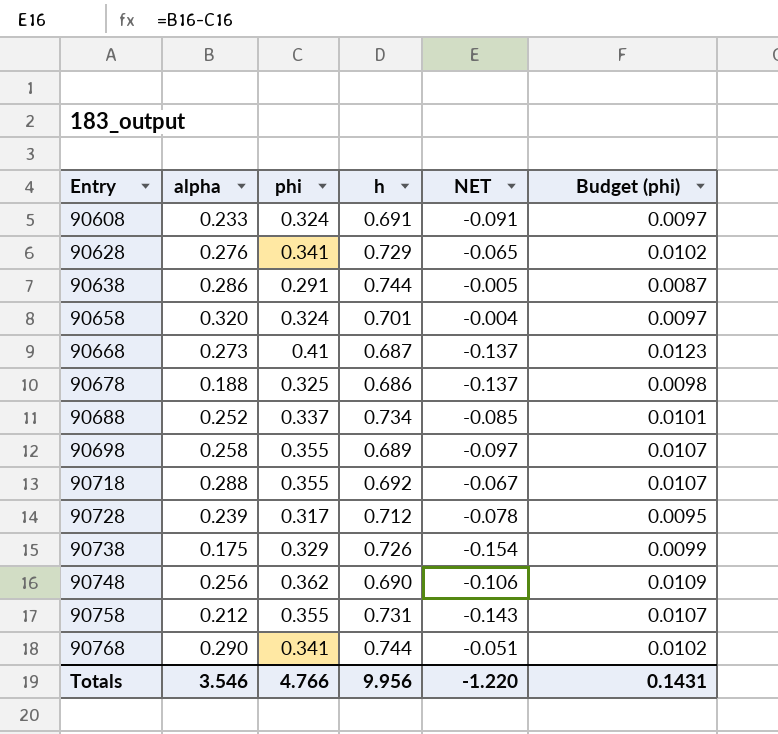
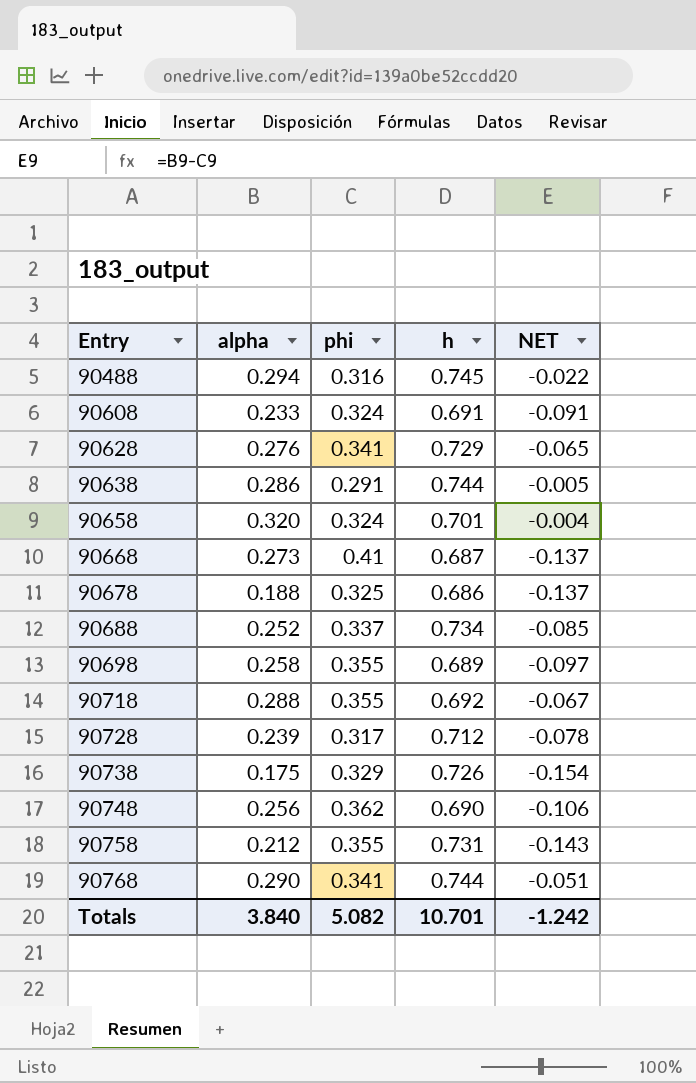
column Budget (phi) | formula: [phi] * 0.03 -> none
row 90488: none -> 0.294 | 0.316 | 0.745 | -0.022
Totals | alpha: 3.546 -> 3.840
Totals | phi: 4.766 -> 5.082
Totals | h: 9.956 -> 10.701
Totals | NET: -1.220 -> -1.242

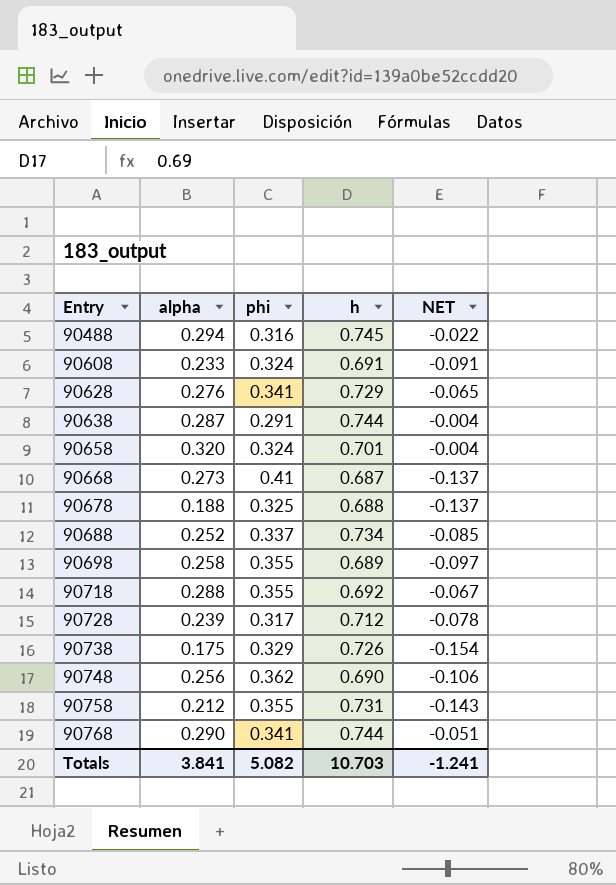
90638 | alpha: 0.286 -> 0.287
90638 | NET: -0.005 -> -0.004
90678 | h: 0.686 -> 0.688
Totals | alpha: 3.840 -> 3.841
Totals | h: 10.701 -> 10.703
Totals | NET: -1.242 -> -1.241

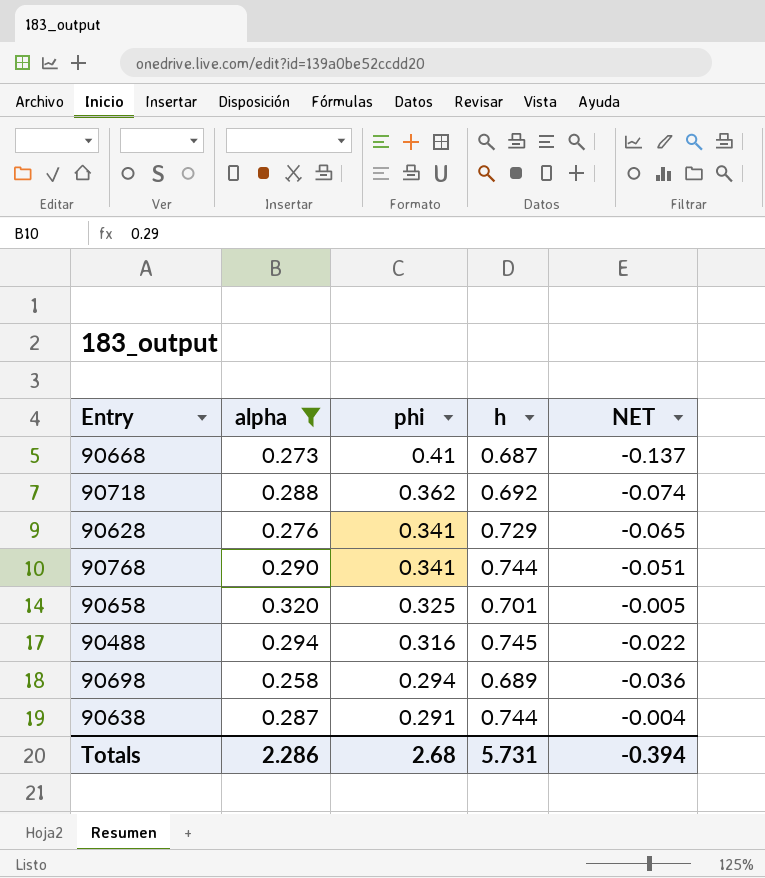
filter: none -> alpha >= 0.258
row order: Entry ascending -> phi descending
90718 | phi: 0.355 -> 0.362
90718 | NET: -0.067 -> -0.074
90658 | phi: 0.324 -> 0.325
90658 | NET: -0.004 -> -0.005
90698 | phi: 0.355 -> 0.294
90698 | NET: -0.097 -> -0.036
Totals | alpha: 3.841 -> 2.286
Totals | phi: 5.082 -> 2.68
Totals | h: 10.703 -> 5.731
Totals | NET: -1.241 -> -0.394

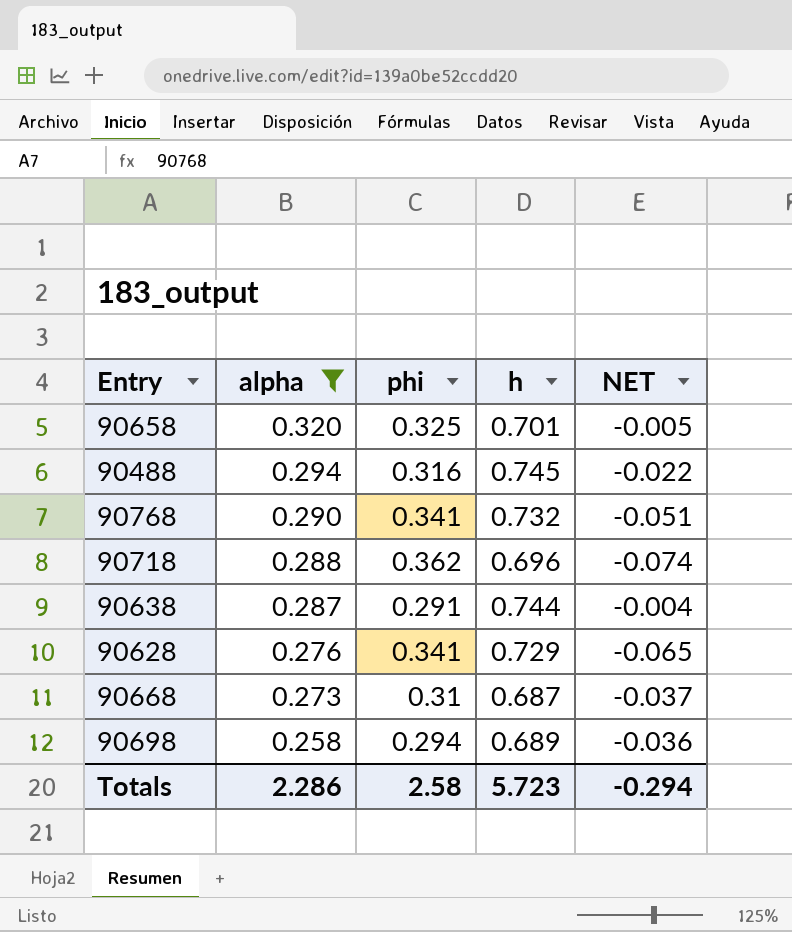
row order: phi descending -> alpha descending
90768 | h: 0.744 -> 0.732
90718 | h: 0.692 -> 0.696
90668 | phi: 0.41 -> 0.31
90668 | NET: -0.137 -> -0.037
Totals | phi: 2.68 -> 2.58
Totals | h: 5.731 -> 5.723
Totals | NET: -0.394 -> -0.294

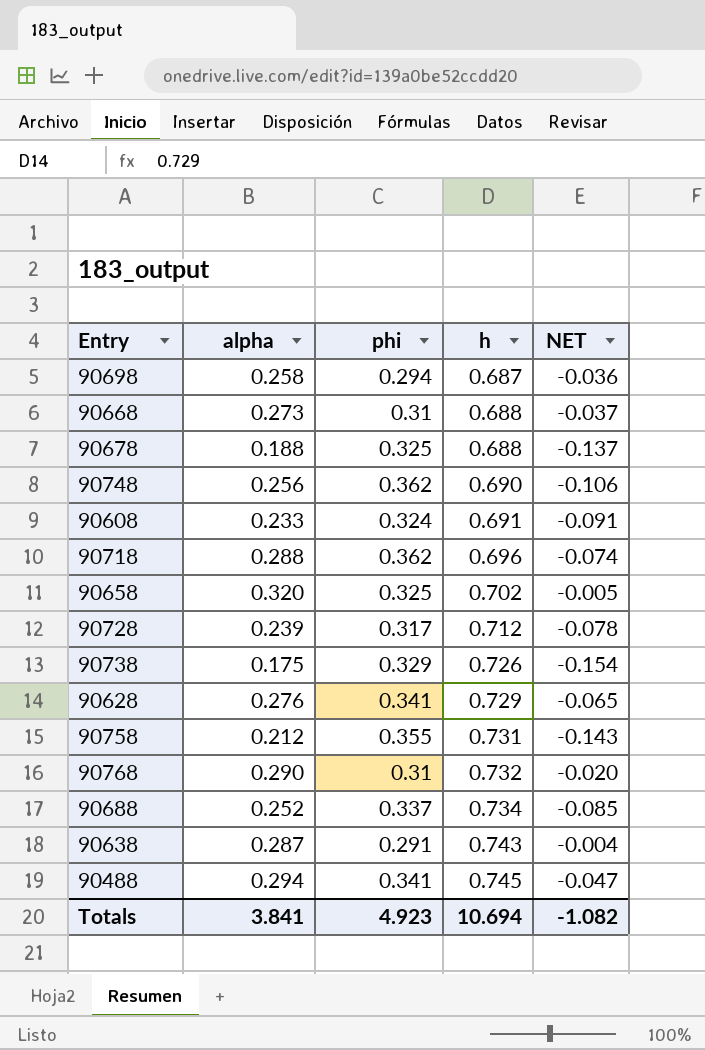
filter: alpha >= 0.258 -> none
row order: alpha descending -> h ascending
90698 | h: 0.689 -> 0.687
90668 | h: 0.687 -> 0.688
90658 | h: 0.701 -> 0.702
90768 | phi: 0.341 -> 0.31
90768 | NET: -0.051 -> -0.020
90638 | h: 0.744 -> 0.743
90488 | phi: 0.316 -> 0.341
90488 | NET: -0.022 -> -0.047
Totals | alpha: 2.286 -> 3.841
Totals | phi: 2.58 -> 4.923
Totals | h: 5.723 -> 10.694
Totals | NET: -0.294 -> -1.082

